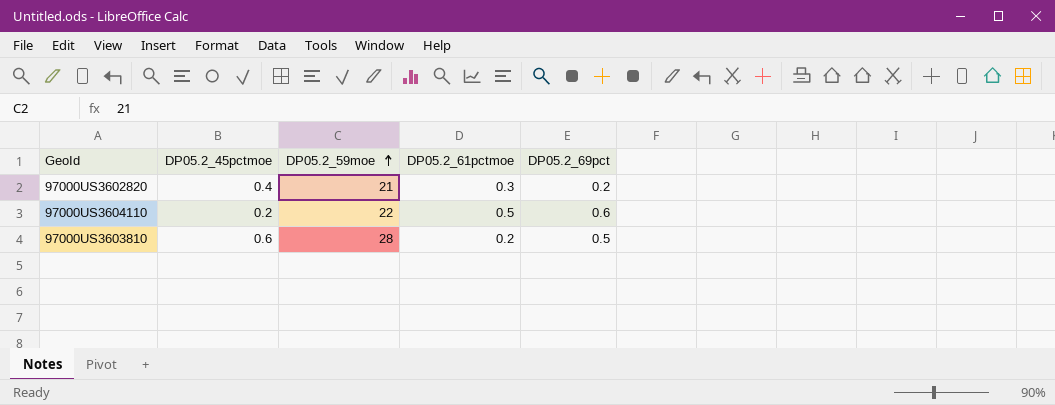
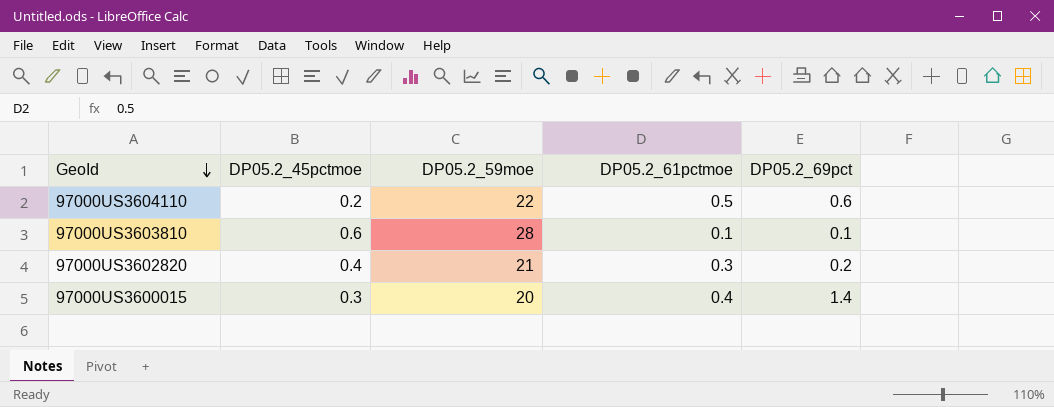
row order: DP05.2_59moe ascending -> GeoId descending
97000US3603810 | DP05.2_61pctmoe: 0.2 -> 0.1
97000US3603810 | DP05.2_69pct: 0.5 -> 0.1
row 97000US3600015: none -> 0.3 | 20 | 0.4 | 1.4

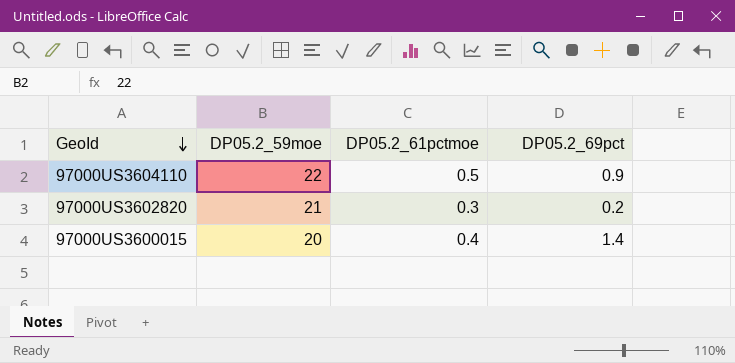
column DP05.2_45pctmoe | position: 2 -> none
row 97000US3603810: 0.6 | 28 | 0.1 | 0.1 -> none
97000US3604110 | DP05.2_69pct: 0.6 -> 0.9

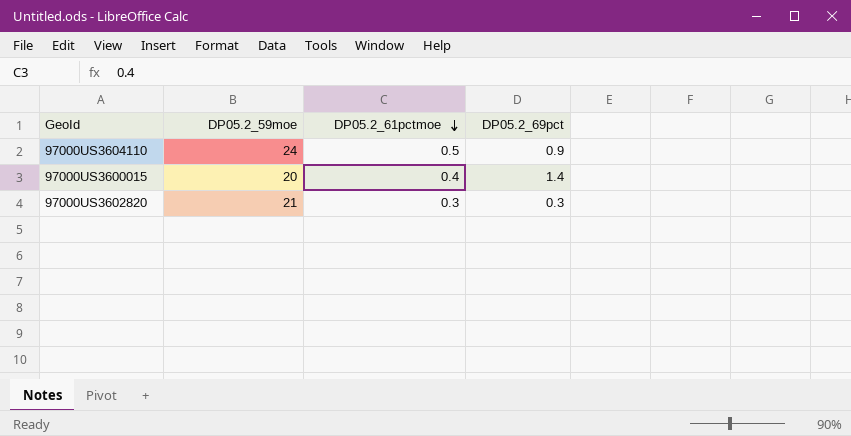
row order: GeoId descending -> DP05.2_61pctmoe descending
97000US3604110 | DP05.2_59moe: 22 -> 24
97000US3602820 | DP05.2_69pct: 0.2 -> 0.3

